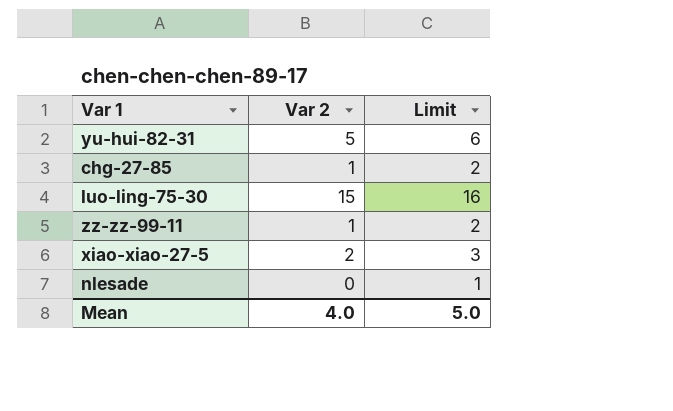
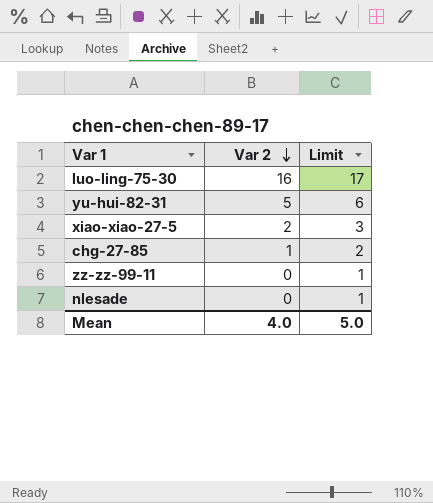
row order: none -> Var 2 descending
luo-ling-75-30 | Var 2: 15 -> 16
luo-ling-75-30 | Limit: 16 -> 17
zz-zz-99-11 | Var 2: 1 -> 0
zz-zz-99-11 | Limit: 2 -> 1

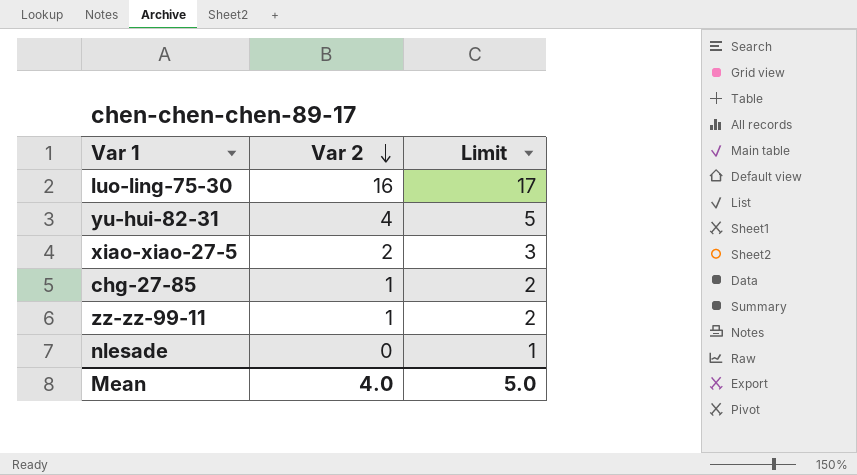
yu-hui-82-31 | Var 2: 5 -> 4
yu-hui-82-31 | Limit: 6 -> 5
zz-zz-99-11 | Var 2: 0 -> 1
zz-zz-99-11 | Limit: 1 -> 2

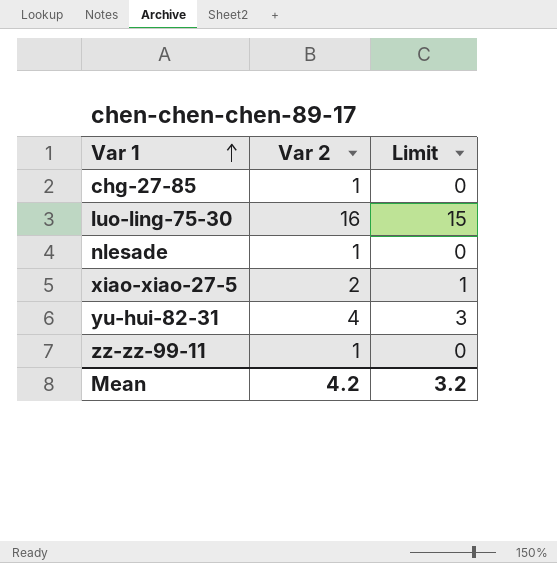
row order: Var 2 descending -> Var 1 ascending
column Limit | formula: [Var 2] + 1 -> [Var 2] - 1
nlesade | Var 2: 0 -> 1
Mean | Var 2: 4.0 -> 4.2
Mean | Limit: 5.0 -> 3.2

